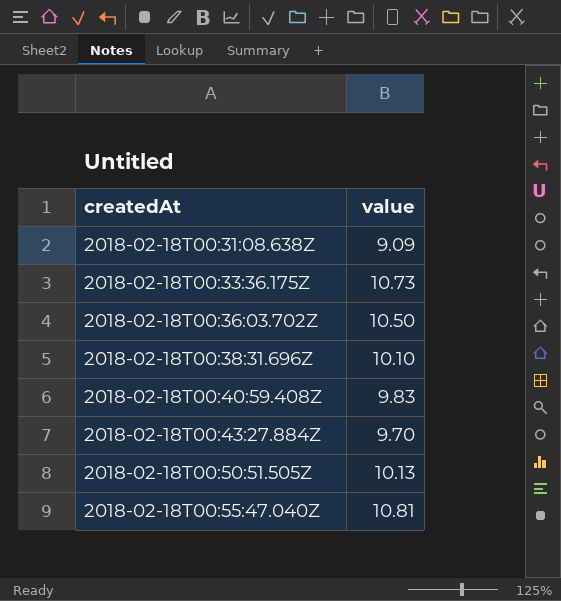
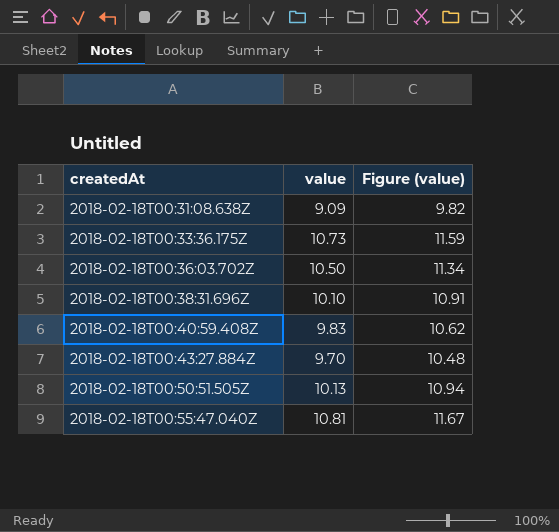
column Figure (value) | formula: none -> [value] * 1.08

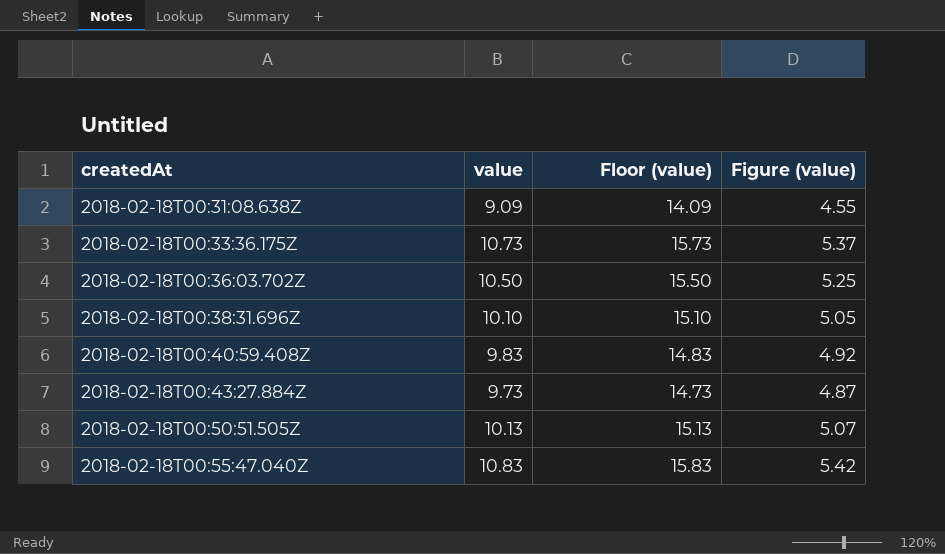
column Floor (value) | formula: none -> [value] + 5
column Figure (value) | formula: [value] * 1.08 -> [value] * 0.5
2018-02-18T00:43:27.884Z | value: 9.70 -> 9.73
2018-02-18T00:55:47.040Z | value: 10.81 -> 10.83

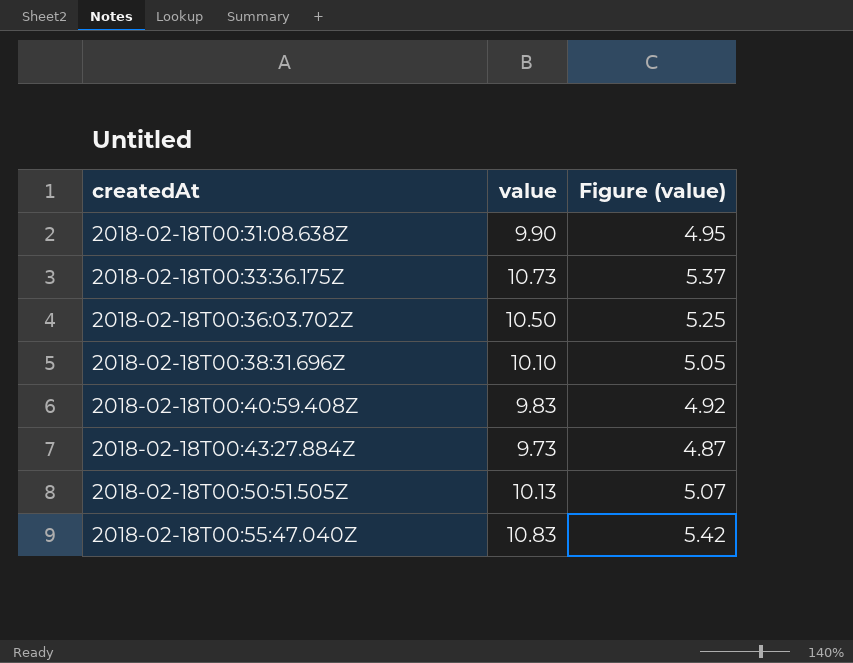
column Floor (value) | formula: [value] + 5 -> none
2018-02-18T00:31:08.638Z | value: 9.09 -> 9.90
2018-02-18T00:31:08.638Z | Figure (value): 4.55 -> 4.95

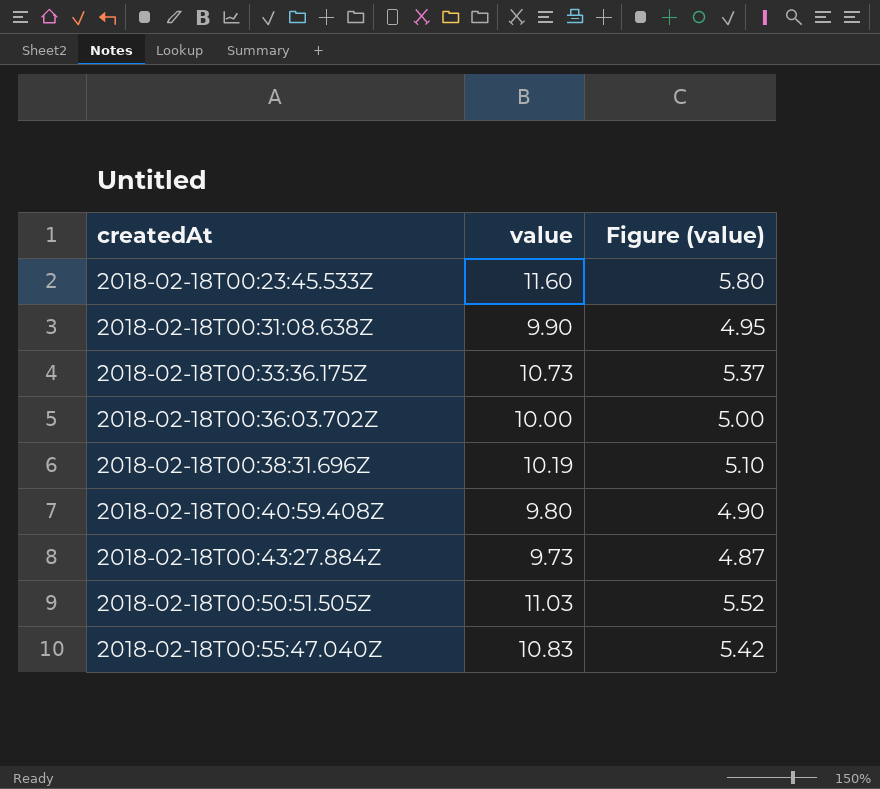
row 2018-02-18T00:23:45.533Z: none -> 11.60 | 5.80
2018-02-18T00:36:03.702Z | value: 10.50 -> 10.00
2018-02-18T00:36:03.702Z | Figure (value): 5.25 -> 5.00
2018-02-18T00:38:31.696Z | value: 10.10 -> 10.19
2018-02-18T00:38:31.696Z | Figure (value): 5.05 -> 5.10
2018-02-18T00:40:59.408Z | value: 9.83 -> 9.80
2018-02-18T00:40:59.408Z | Figure (value): 4.92 -> 4.90
2018-02-18T00:50:51.505Z | value: 10.13 -> 11.03
2018-02-18T00:50:51.505Z | Figure (value): 5.07 -> 5.52

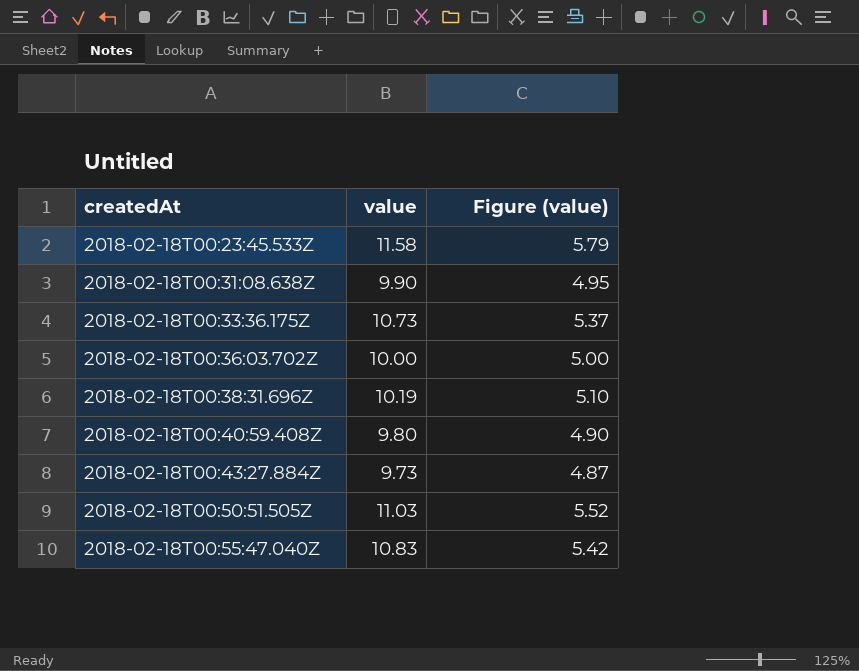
2018-02-18T00:23:45.533Z | value: 11.60 -> 11.58
2018-02-18T00:23:45.533Z | Figure (value): 5.80 -> 5.79

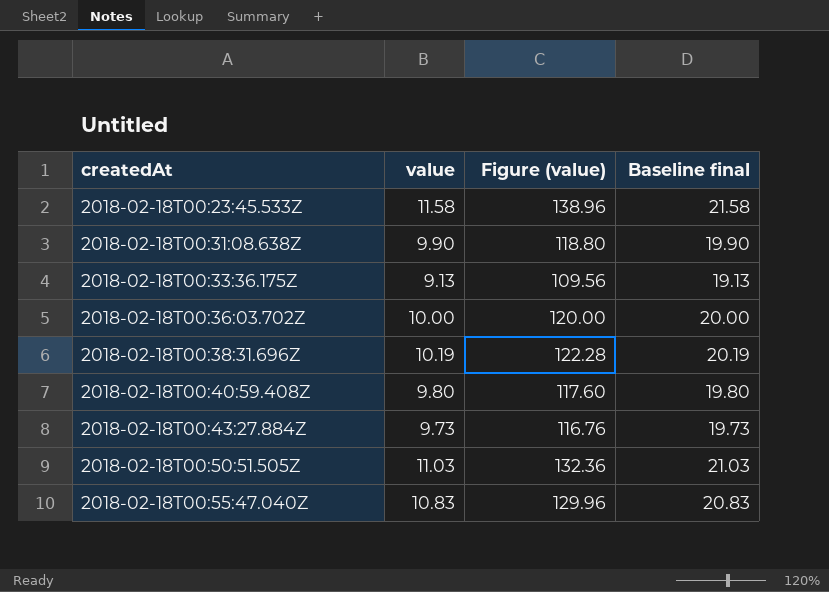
column Figure (value) | formula: [value] * 0.5 -> [value] * 12
column Baseline final | formula: none -> [value] + 10
2018-02-18T00:33:36.175Z | value: 10.73 -> 9.13

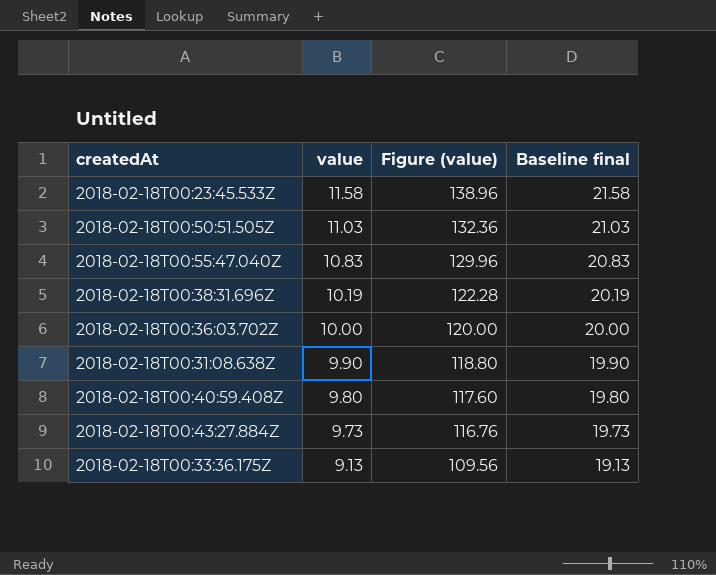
row order: createdAt ascending -> value descending

